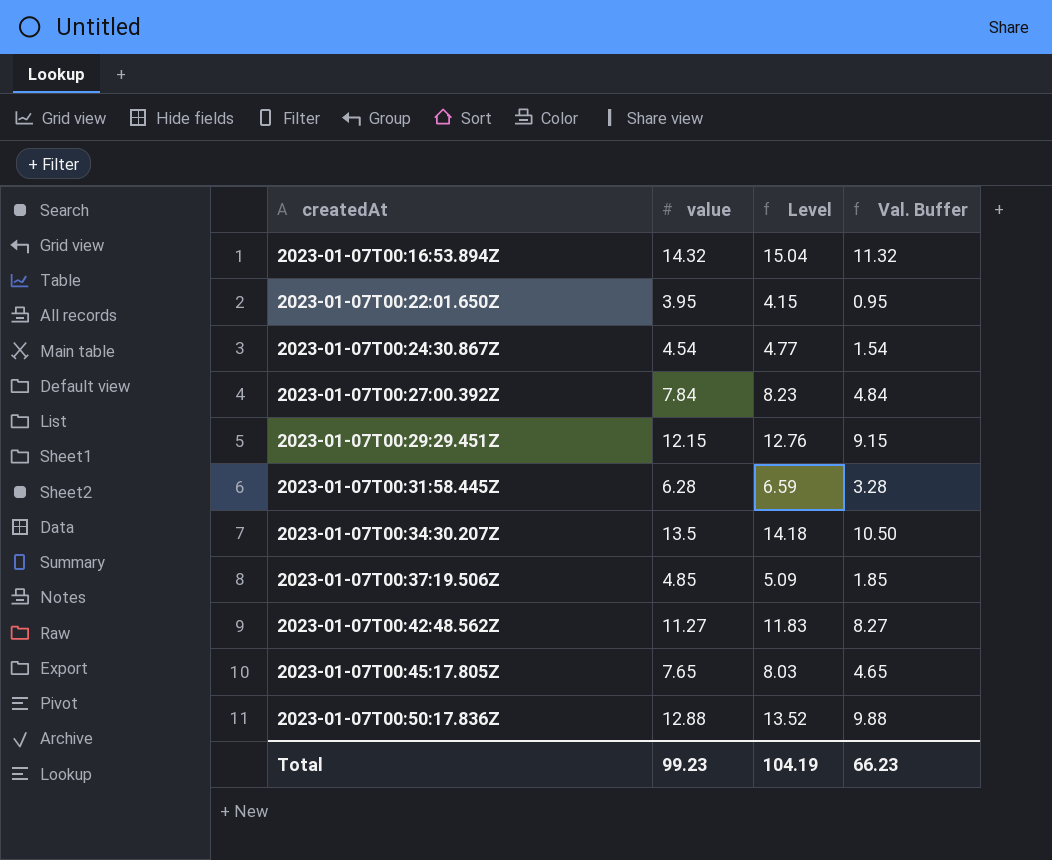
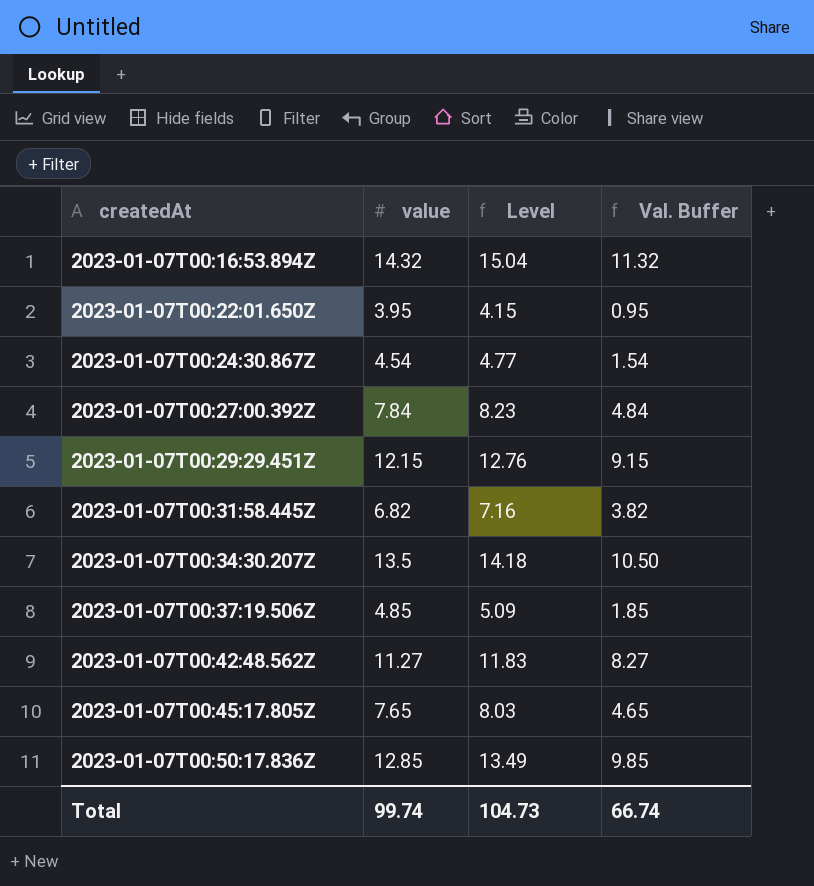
2023-01-07T00:31:58.445Z | value: 6.28 -> 6.82
2023-01-07T00:31:58.445Z | Level: 6.59 -> 7.16
2023-01-07T00:31:58.445Z | Val. Buffer: 3.28 -> 3.82
2023-01-07T00:50:17.836Z | value: 12.88 -> 12.85
2023-01-07T00:50:17.836Z | Level: 13.52 -> 13.49
2023-01-07T00:50:17.836Z | Val. Buffer: 9.88 -> 9.85
Total | value: 99.23 -> 99.74
Total | Level: 104.19 -> 104.73
Total | Val. Buffer: 66.23 -> 66.74

